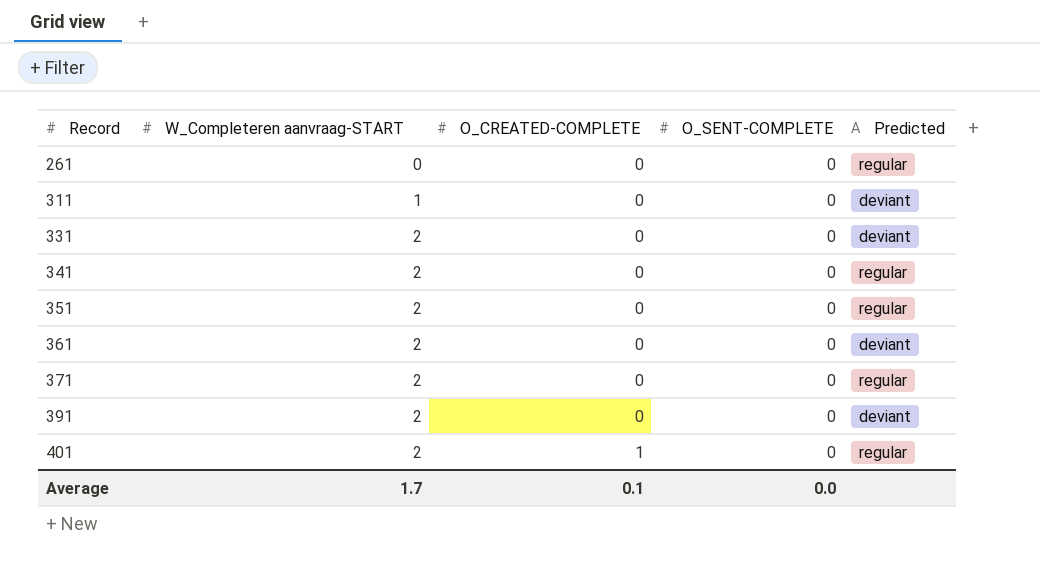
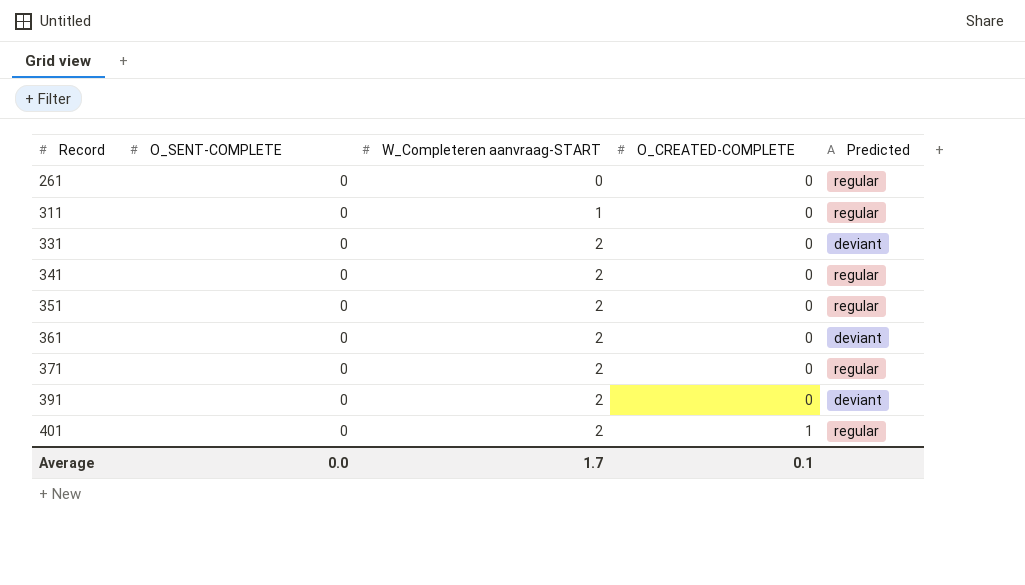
column O_SENT-COMPLETE | position: 4 -> 2
311 | Predicted: deviant -> regular

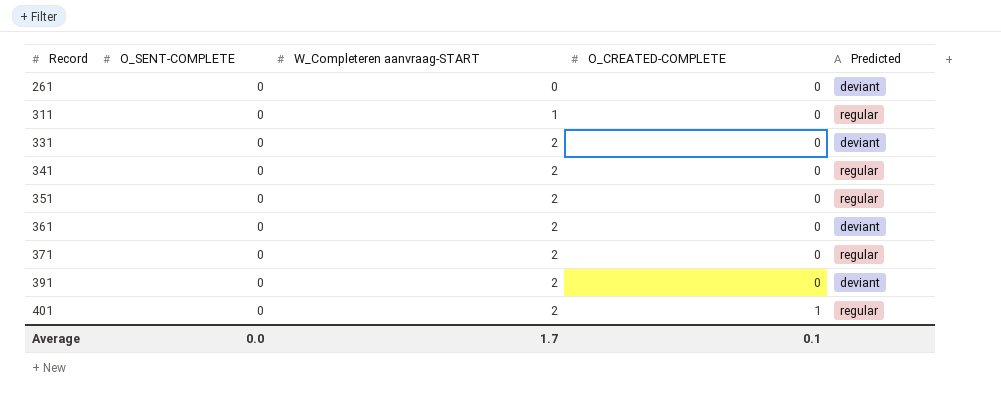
261 | Predicted: regular -> deviant

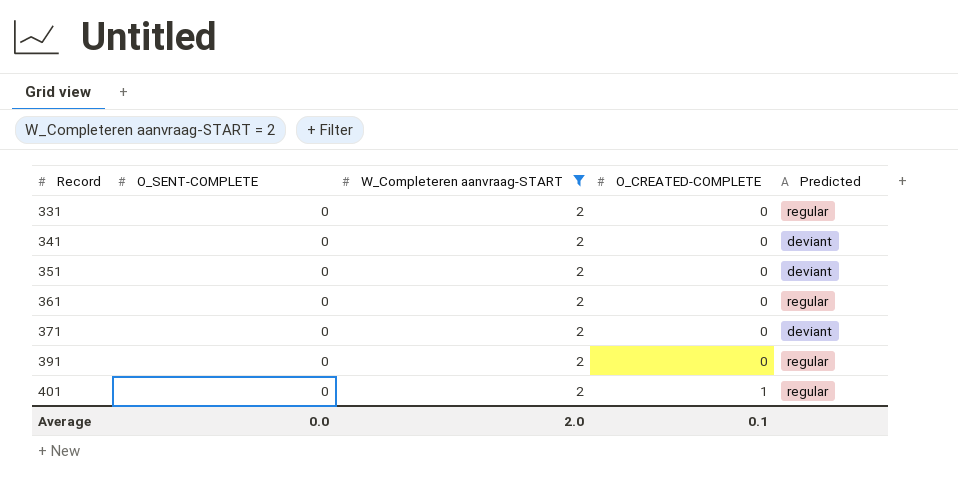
filter: none -> W_Completeren aanvraag-START = 2
331 | Predicted: deviant -> regular
341 | Predicted: regular -> deviant
351 | Predicted: regular -> deviant
361 | Predicted: deviant -> regular
371 | Predicted: regular -> deviant
391 | Predicted: deviant -> regular
Average | W_Completeren aanvraag-START: 1.7 -> 2.0

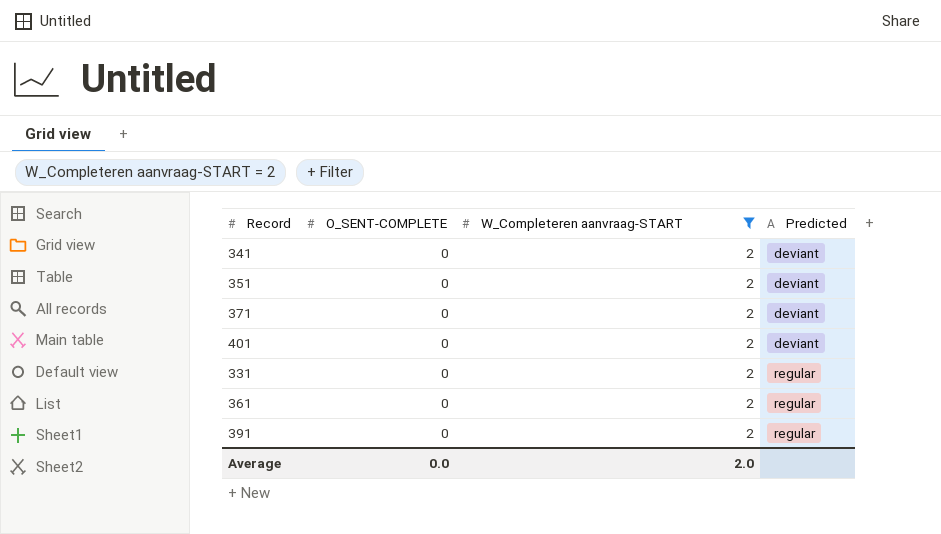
row order: Record ascending -> Predicted ascending
column O_CREATED-COMPLETE | position: 4 -> none
401 | Predicted: regular -> deviant

